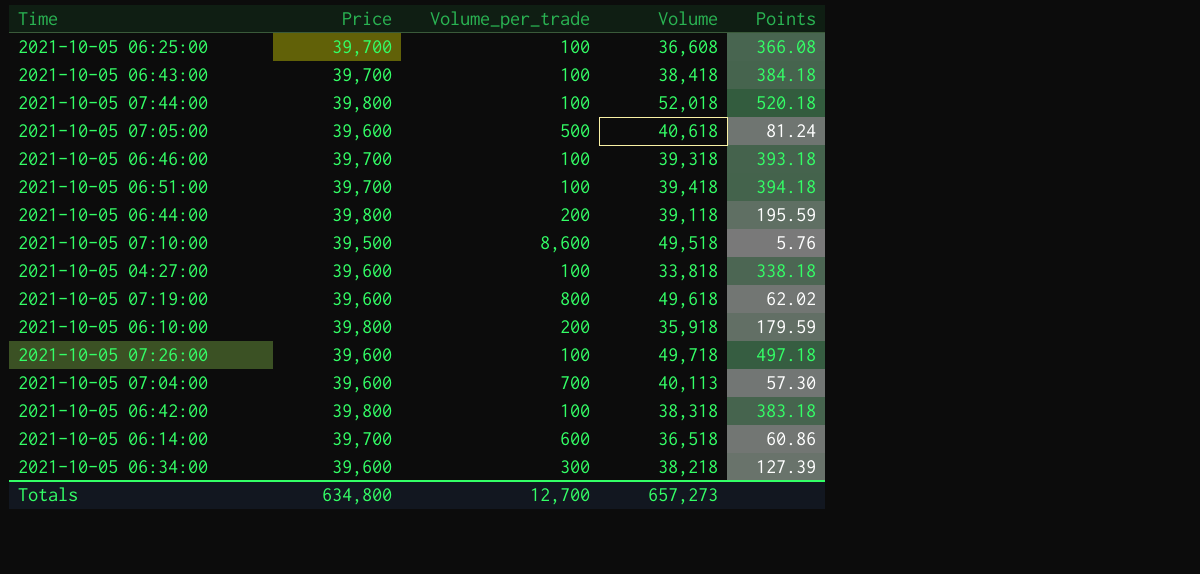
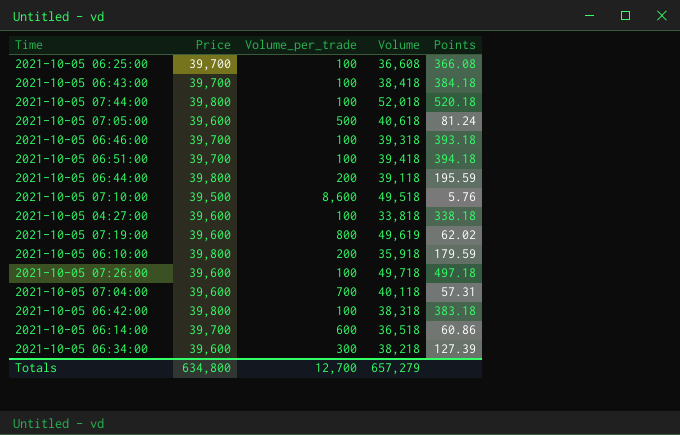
2021-10-05 07:19:00 | Volume: 49,618 -> 49,619
2021-10-05 07:04:00 | Volume: 40,113 -> 40,118
2021-10-05 07:04:00 | Points: 57.30 -> 57.31
Totals | Volume: 657,273 -> 657,279

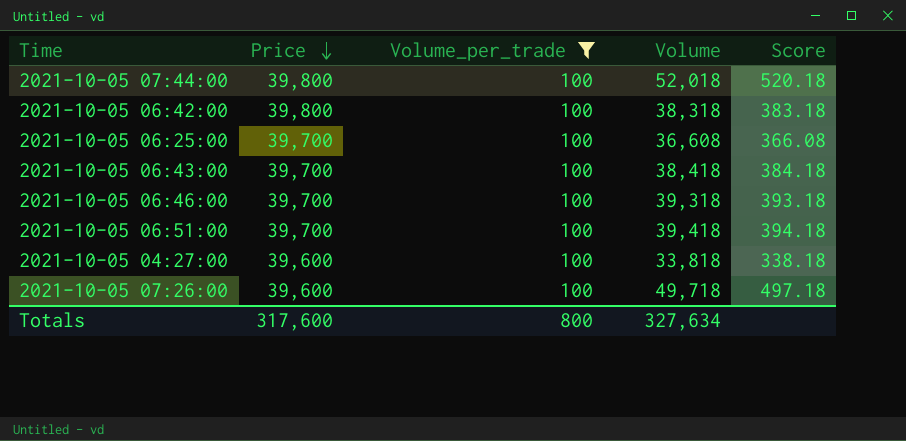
filter: none -> Volume_per_trade = 100
row order: none -> Price descending
column name: Points -> Score
Totals | Price: 634,800 -> 317,600
Totals | Volume_per_trade: 12,700 -> 800
Totals | Volume: 657,279 -> 327,634

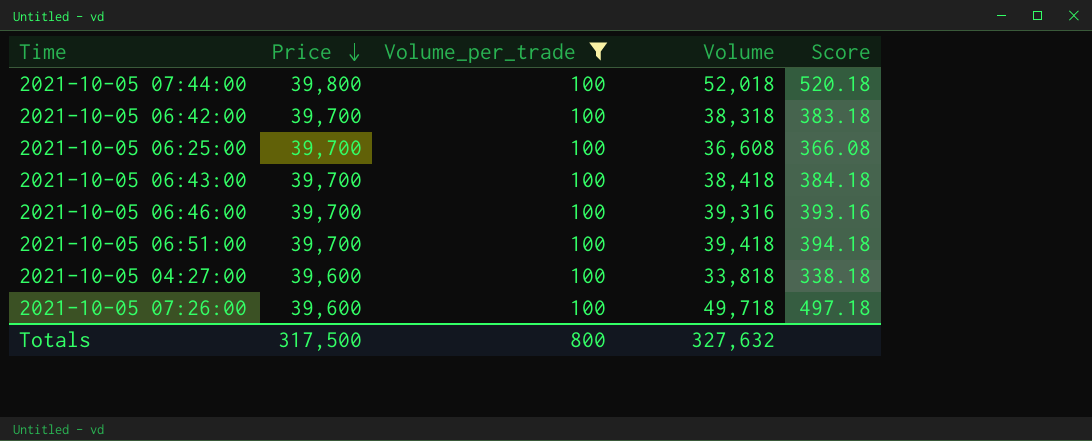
2021-10-05 06:42:00 | Price: 39,800 -> 39,700
2021-10-05 06:46:00 | Volume: 39,318 -> 39,316
2021-10-05 06:46:00 | Score: 393.18 -> 393.16
Totals | Price: 317,600 -> 317,500
Totals | Volume: 327,634 -> 327,632

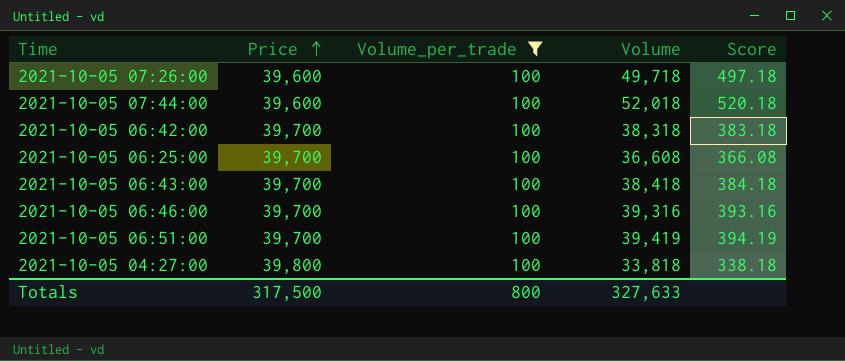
row order: Price descending -> Price ascending
2021-10-05 07:44:00 | Price: 39,800 -> 39,600
2021-10-05 06:51:00 | Volume: 39,418 -> 39,419
2021-10-05 06:51:00 | Score: 394.18 -> 394.19
2021-10-05 04:27:00 | Price: 39,600 -> 39,800
Totals | Volume: 327,632 -> 327,633

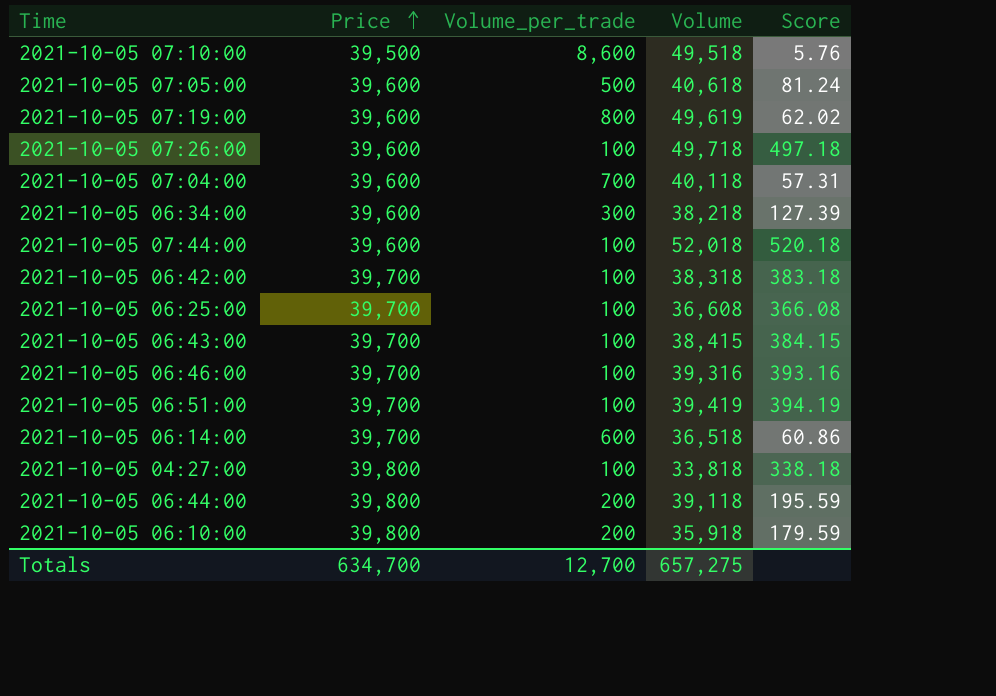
filter: Volume_per_trade = 100 -> none
2021-10-05 06:43:00 | Volume: 38,418 -> 38,415
2021-10-05 06:43:00 | Score: 384.18 -> 384.15
Totals | Price: 317,500 -> 634,700
Totals | Volume_per_trade: 800 -> 12,700
Totals | Volume: 327,633 -> 657,275

